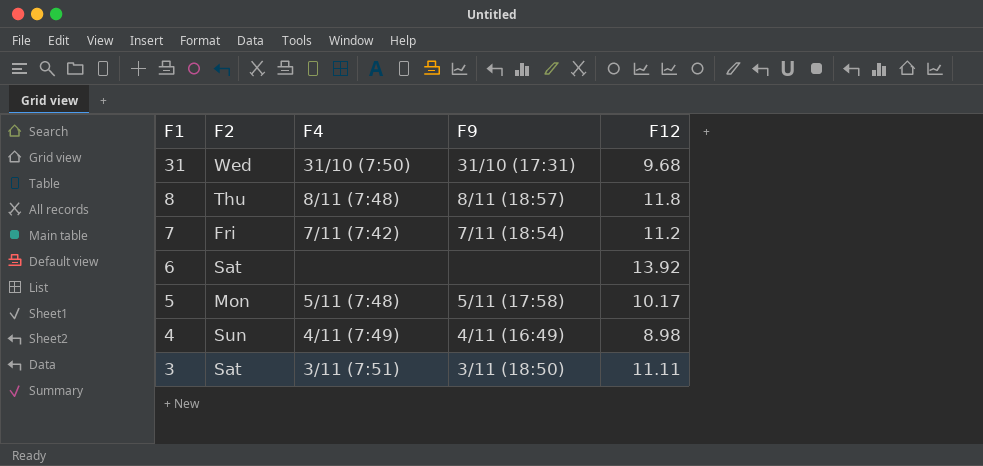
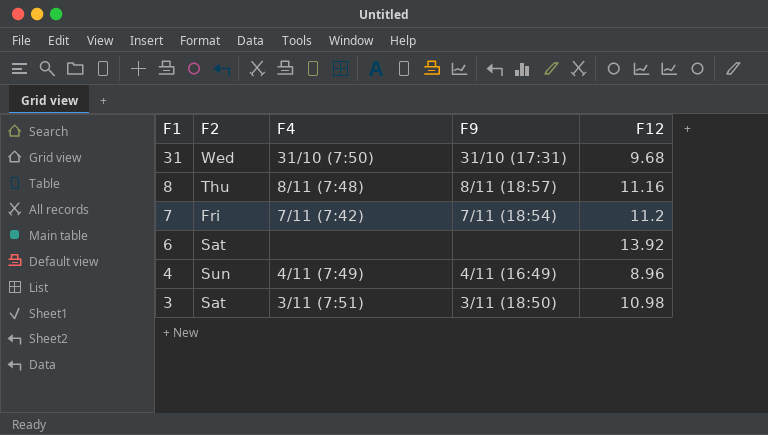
row 5: Mon | 5/11 (7:48) | 5/11 (17:58) | 10.17 -> none
8 | F12: 11.8 -> 11.16
4 | F12: 8.98 -> 8.96
3 | F12: 11.11 -> 10.98

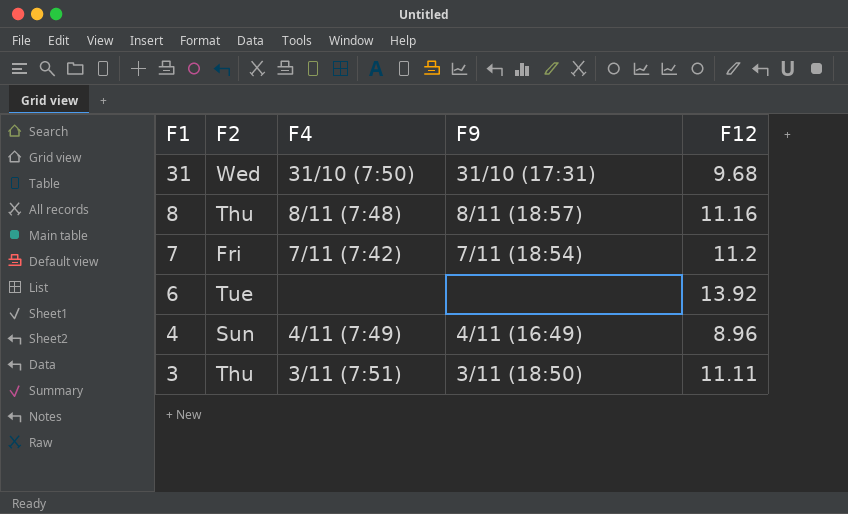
6 | F2: Sat -> Tue
3 | F2: Sat -> Thu
3 | F12: 10.98 -> 11.11

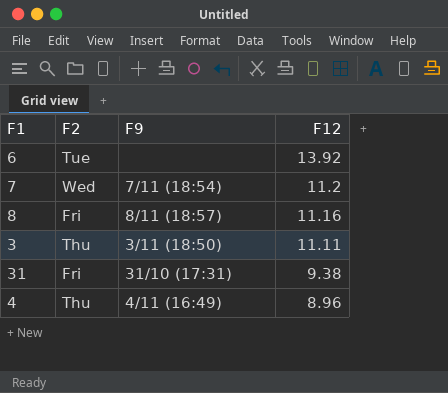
row order: F1 descending -> F12 descending
column F4 | position: 3 -> none
7 | F2: Fri -> Wed
8 | F2: Thu -> Fri
31 | F2: Wed -> Fri
31 | F12: 9.68 -> 9.38
4 | F2: Sun -> Thu

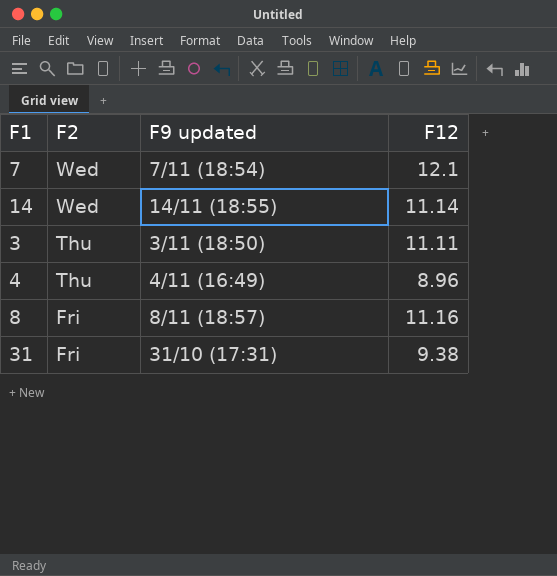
row order: F12 descending -> F2 descending
column name: F9 -> F9 updated
row 6: Tue | none | 13.92 -> none
7 | F12: 11.2 -> 12.1
row 14: none -> Wed | 14/11 (18:55) | 11.14

